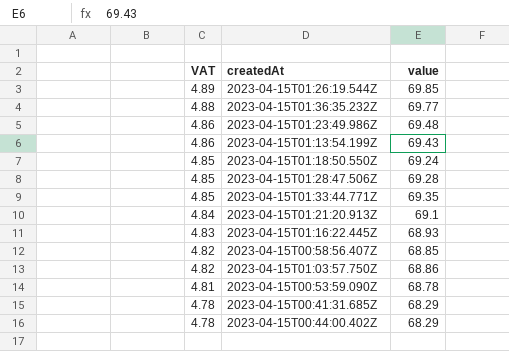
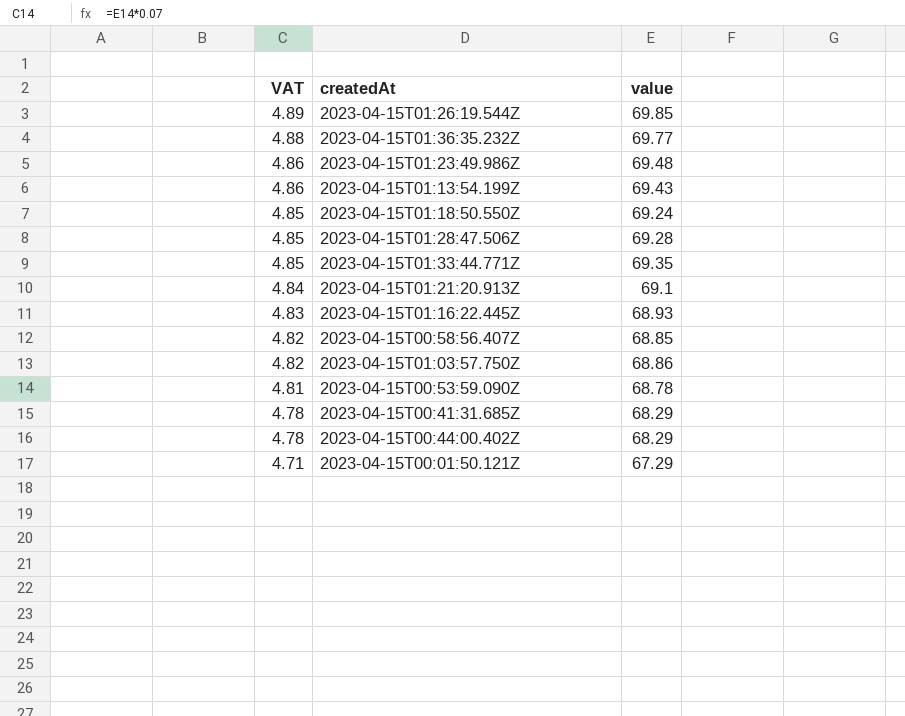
row 2023-04-15T00:01:50.121Z: none -> 4.71 | 67.29

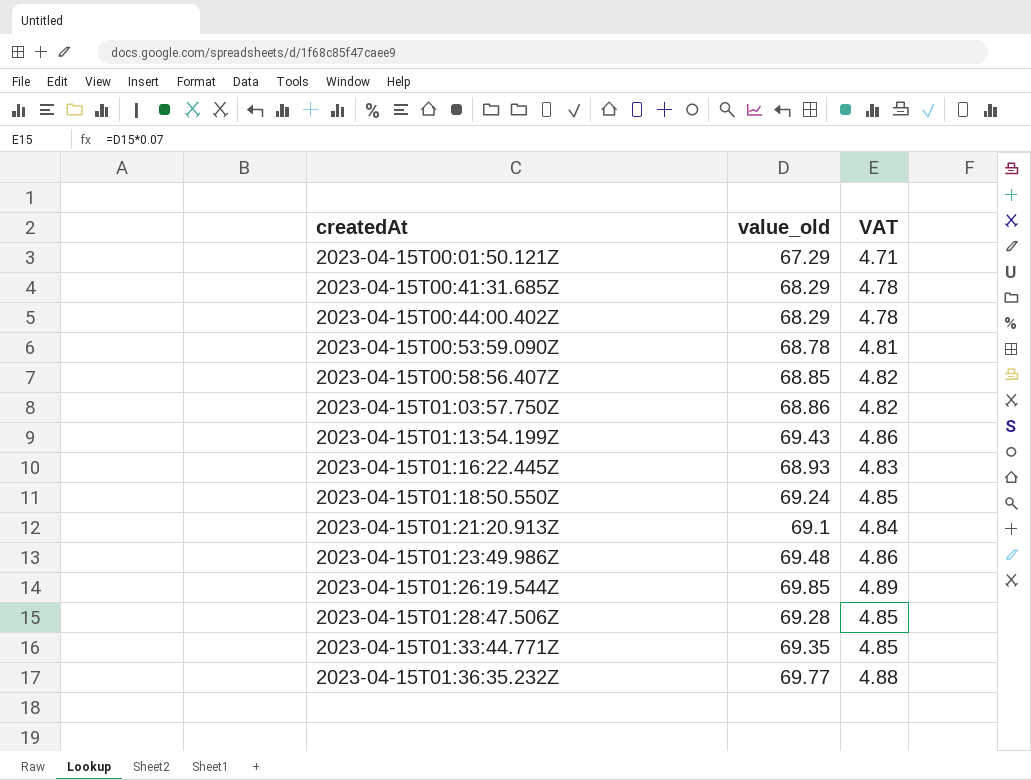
row order: VAT descending -> createdAt ascending
column name: value -> value_old
column VAT | position: 1 -> 3

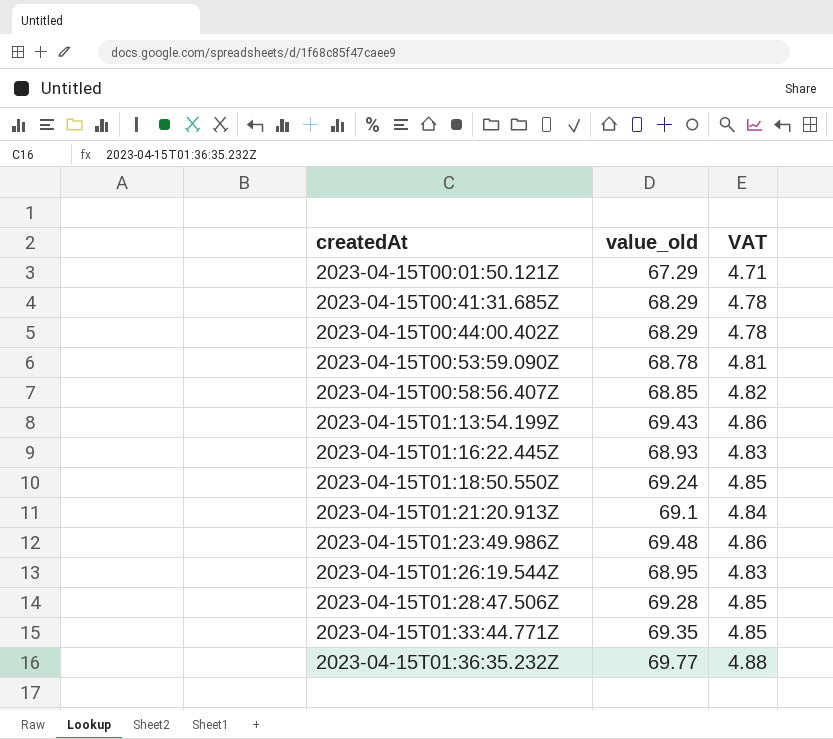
row 2023-04-15T01:03:57.750Z: 68.86 | 4.82 -> none
2023-04-15T01:26:19.544Z | value_old: 69.85 -> 68.95
2023-04-15T01:26:19.544Z | VAT: 4.89 -> 4.83

